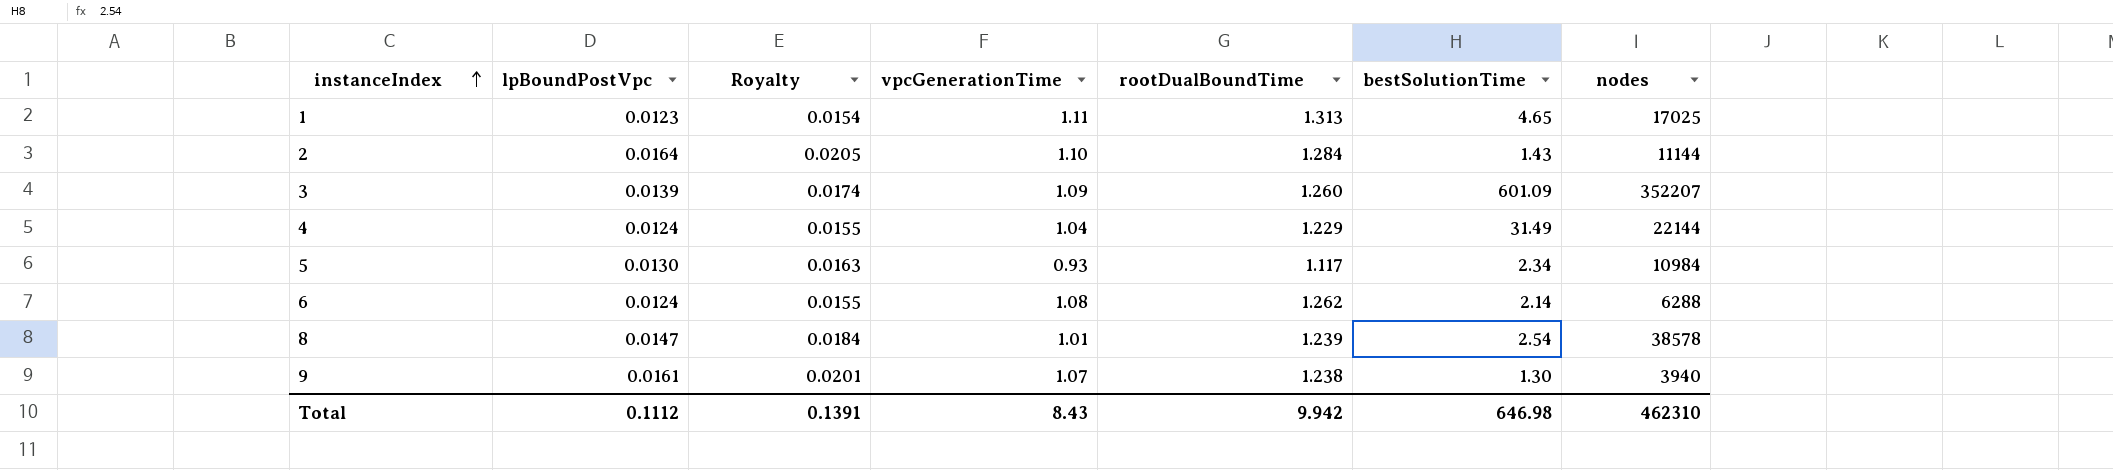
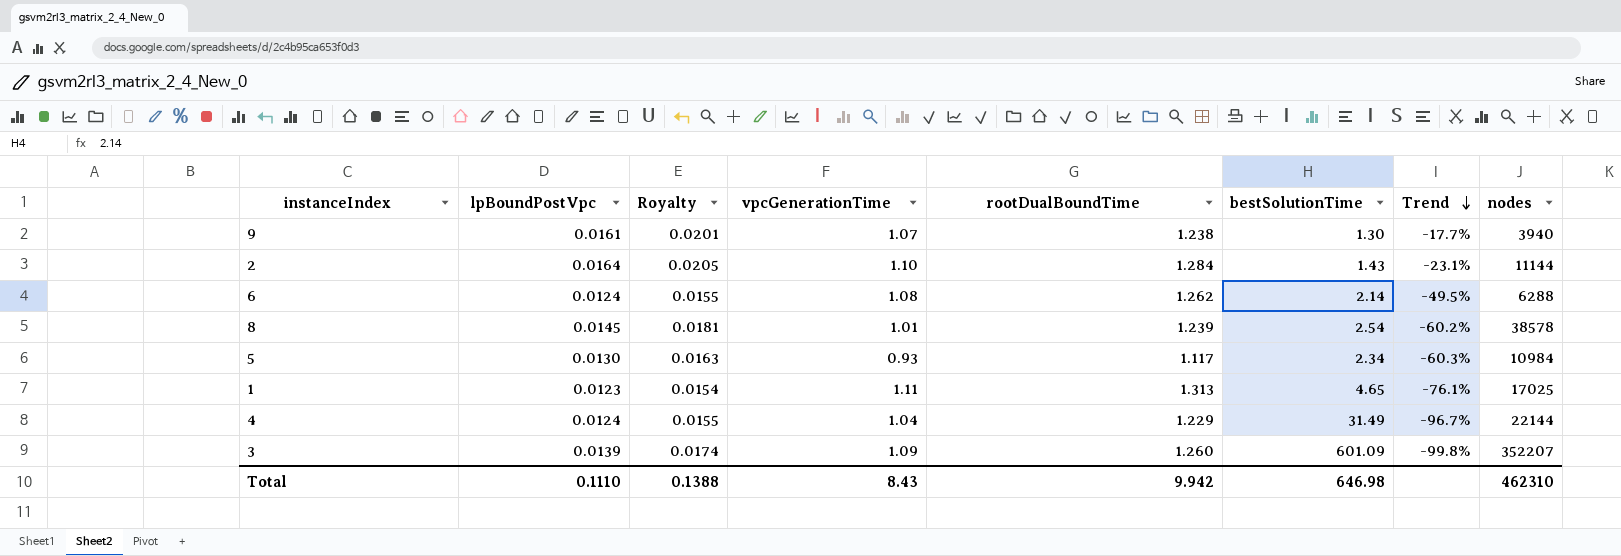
row order: instanceIndex ascending -> Trend descending
column Trend | formula: none -> ([vpcGenerationTime] - [bestSolutionTime]) / [bestSolutionTime]
8 | lpBoundPostVpc: 0.0147 -> 0.0145
8 | Royalty: 0.0184 -> 0.0181
Total | lpBoundPostVpc: 0.1112 -> 0.1110
Total | Royalty: 0.1391 -> 0.1388

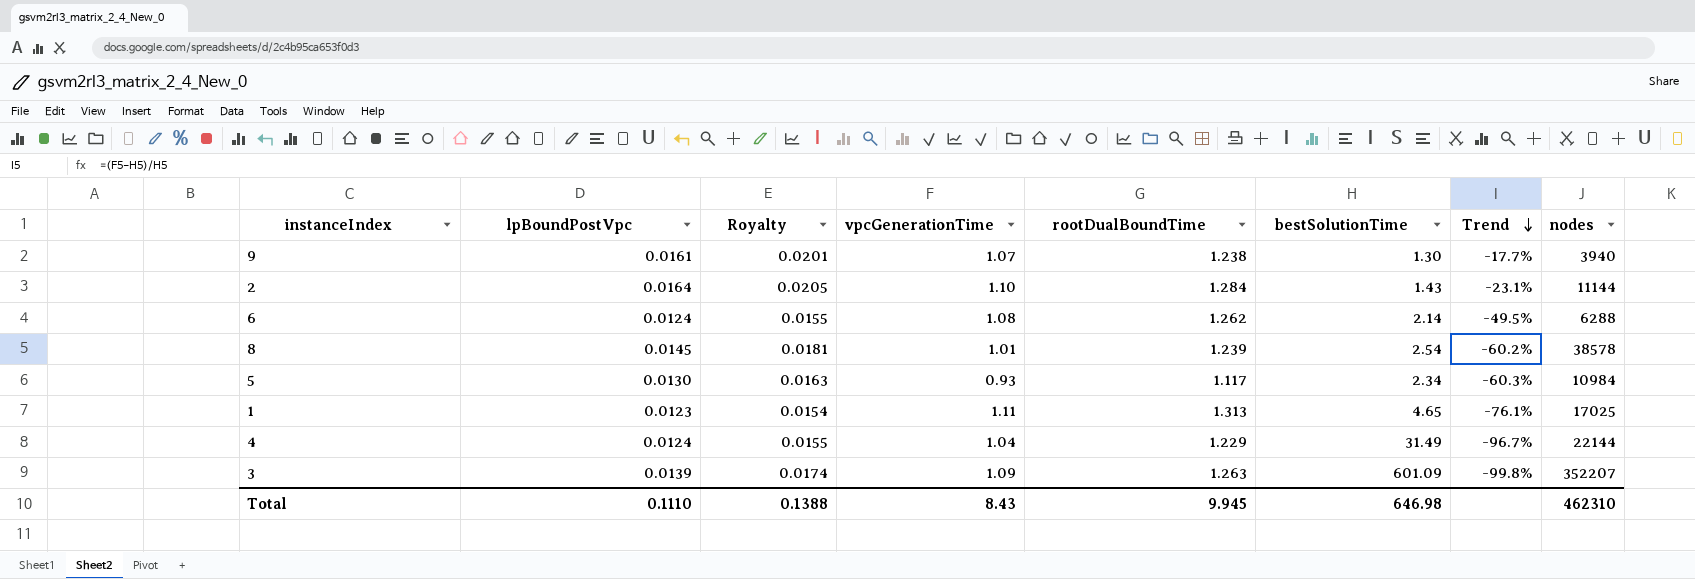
3 | rootDualBoundTime: 1.260 -> 1.263
Total | rootDualBoundTime: 9.942 -> 9.945

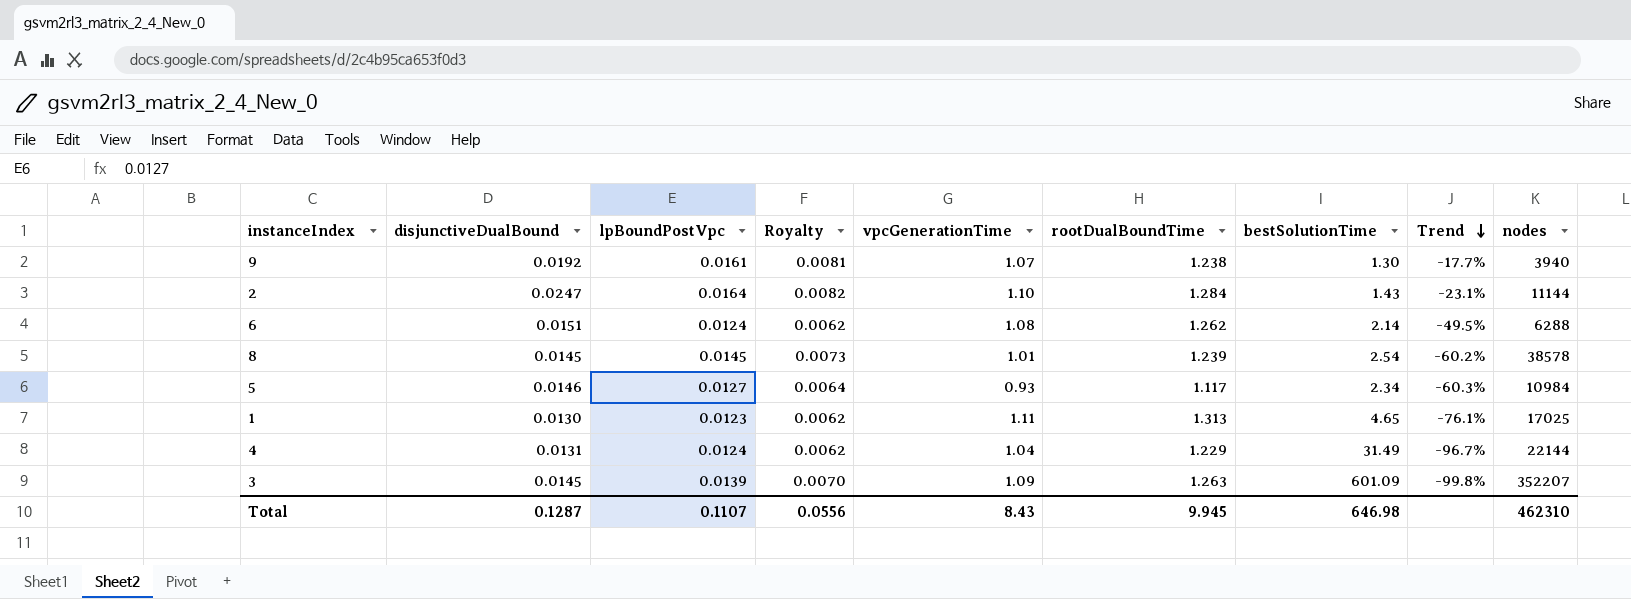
column disjunctiveDualBound | position: none -> 2
column Royalty | formula: [lpBoundPostVpc] * 1.25 -> [lpBoundPostVpc] * 0.5
5 | lpBoundPostVpc: 0.0130 -> 0.0127
Total | lpBoundPostVpc: 0.1110 -> 0.1107
Total | Royalty: 0.1388 -> 0.0556

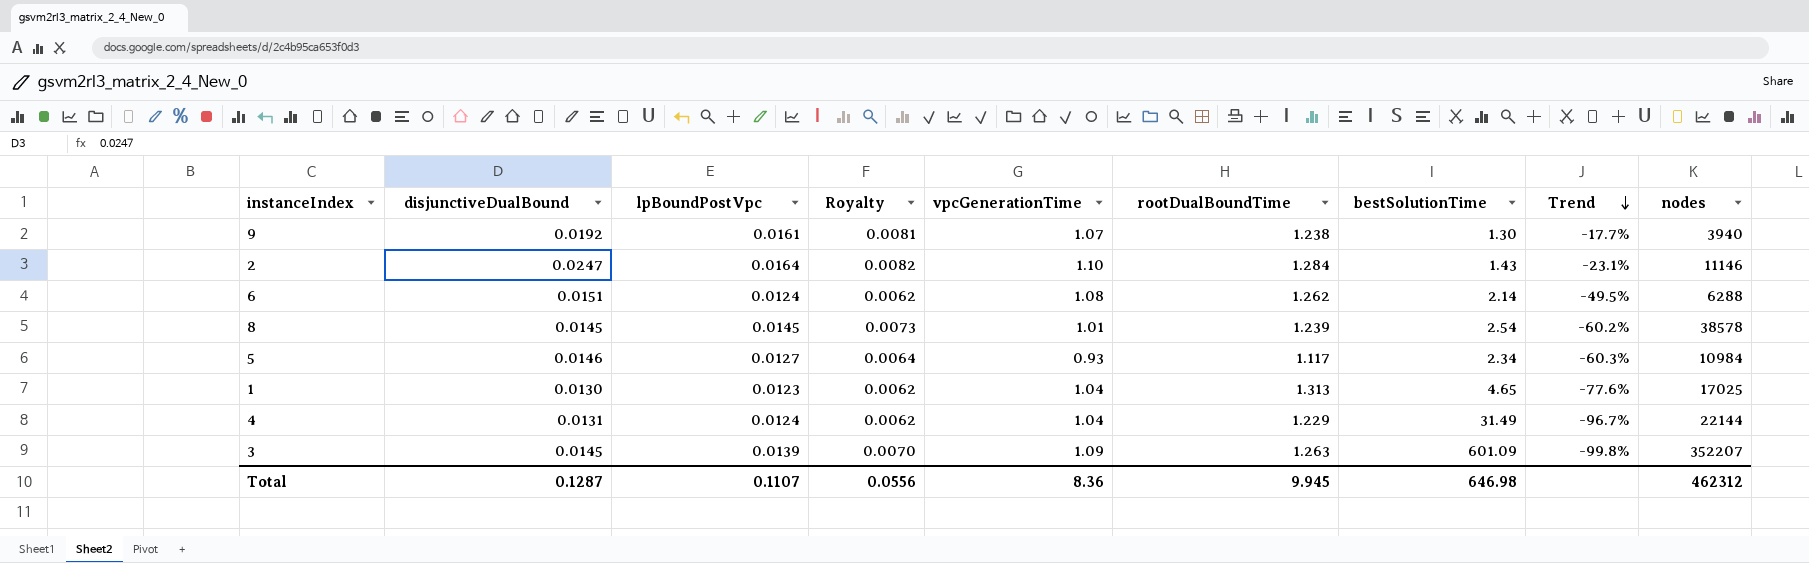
2 | nodes: 11144 -> 11146
1 | vpcGenerationTime: 1.11 -> 1.04
1 | Trend: -76.1% -> -77.6%
Total | vpcGenerationTime: 8.43 -> 8.36
Total | nodes: 462310 -> 462312

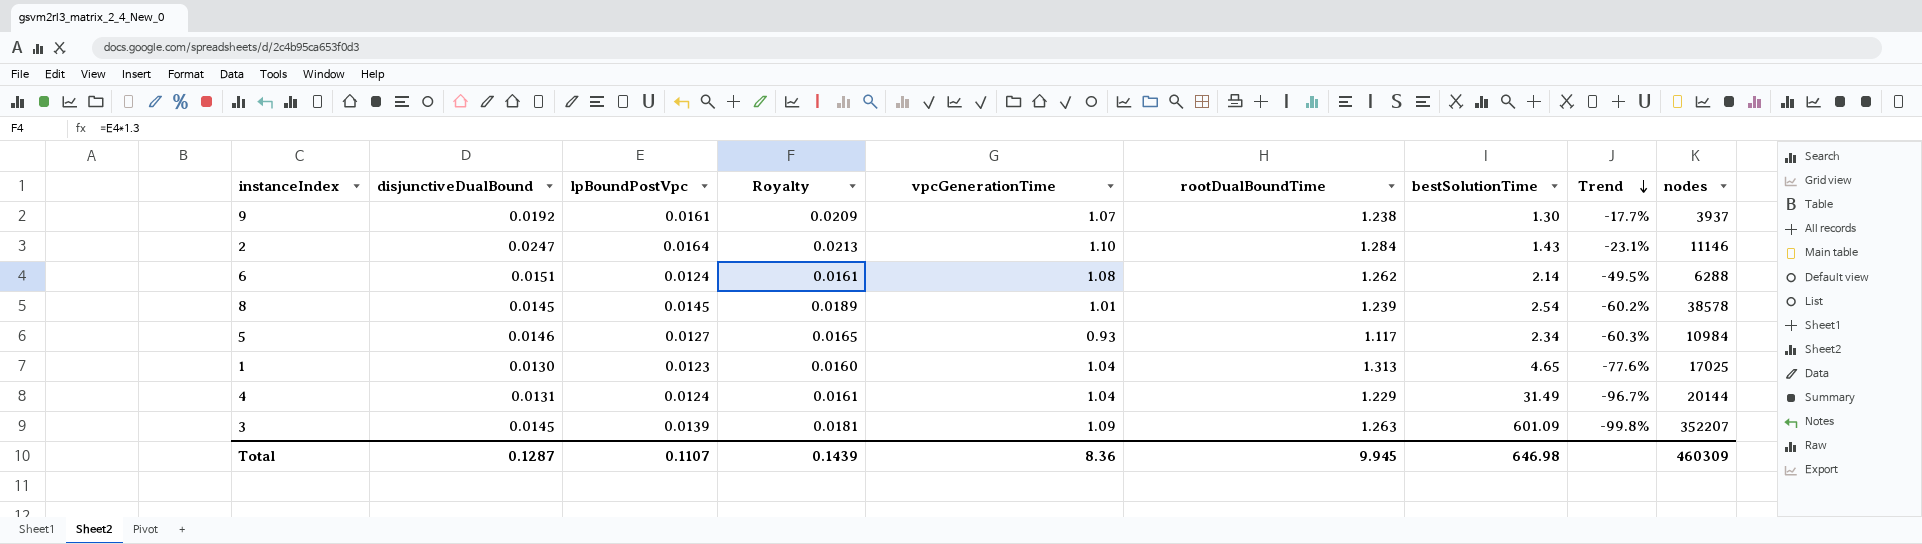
column Royalty | formula: [lpBoundPostVpc] * 0.5 -> [lpBoundPostVpc] * 1.3
9 | nodes: 3940 -> 3937
4 | nodes: 22144 -> 20144
Total | Royalty: 0.0556 -> 0.1439
Total | nodes: 462312 -> 460309

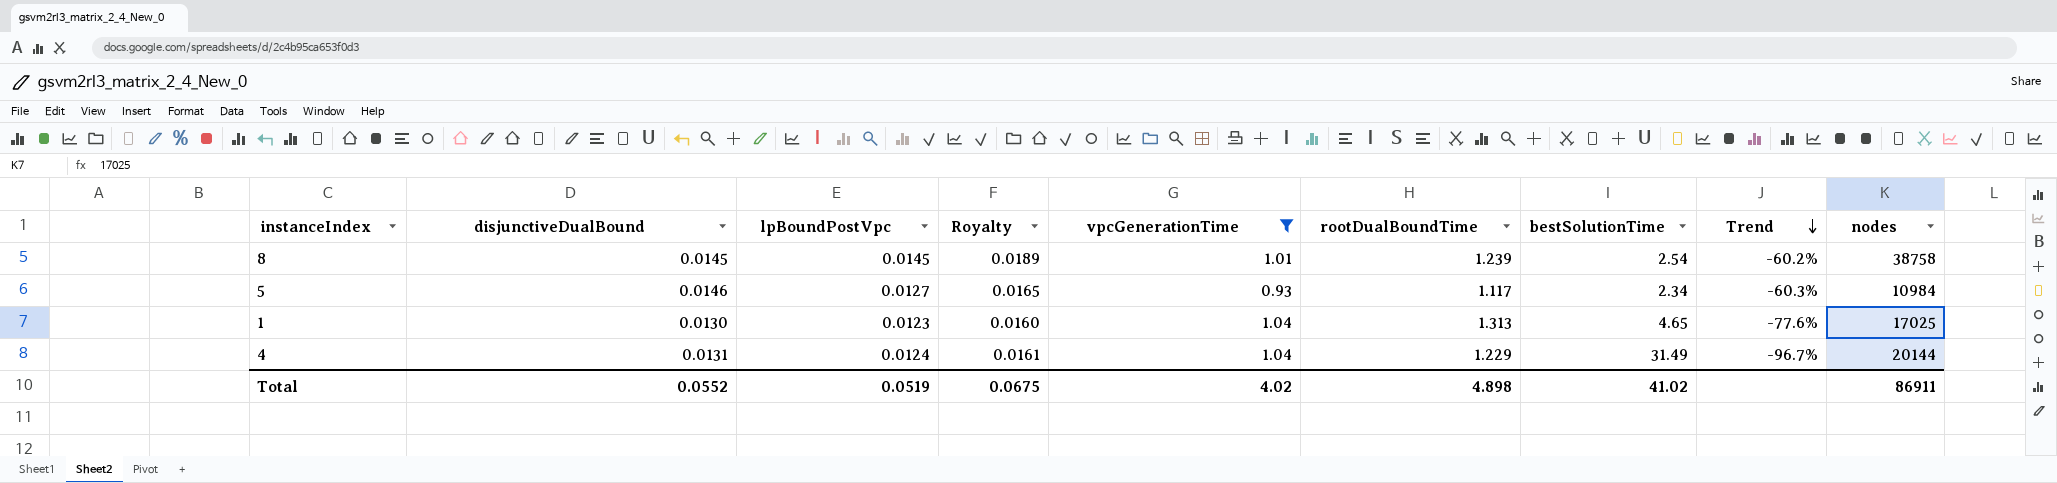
filter: none -> vpcGenerationTime <= 1.04
8 | nodes: 38578 -> 38758
Total | disjunctiveDualBound: 0.1287 -> 0.0552
Total | lpBoundPostVpc: 0.1107 -> 0.0519
Total | Royalty: 0.1439 -> 0.0675
Total | vpcGenerationTime: 8.36 -> 4.02
Total | rootDualBoundTime: 9.945 -> 4.898
Total | bestSolutionTime: 646.98 -> 41.02
Total | nodes: 460309 -> 86911

